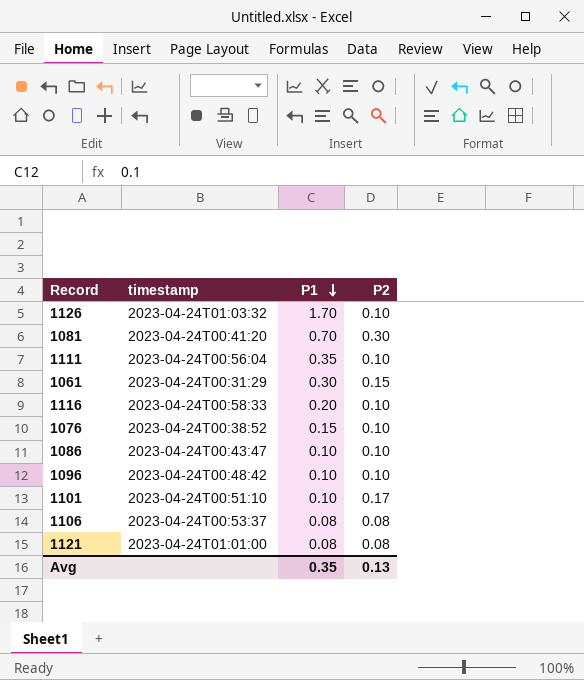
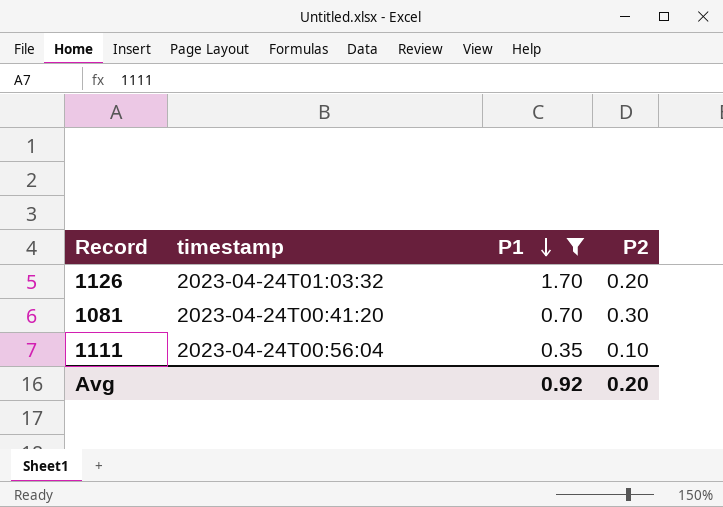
filter: none -> P1 >= 0.35
1126 | P2: 0.10 -> 0.20
Avg | P1: 0.35 -> 0.92
Avg | P2: 0.13 -> 0.20

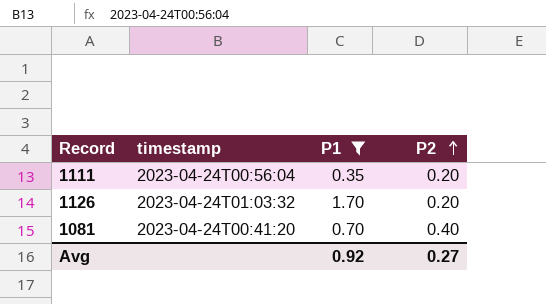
row order: P1 descending -> P2 ascending
1111 | P2: 0.10 -> 0.20
1081 | P2: 0.30 -> 0.40
Avg | P2: 0.20 -> 0.27

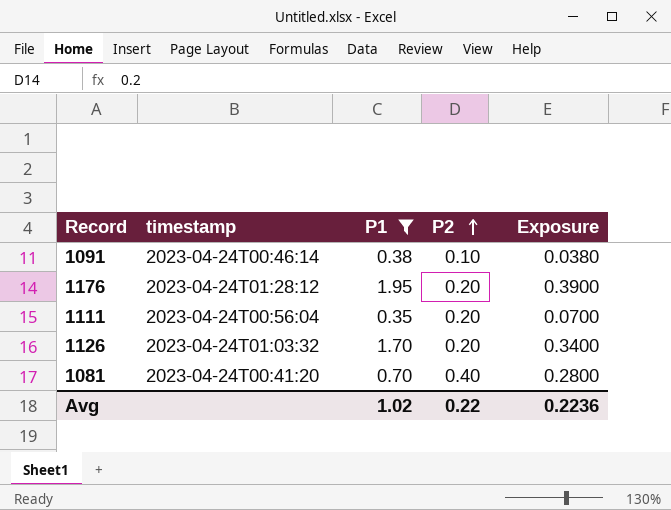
column Exposure | formula: none -> [P1] * [P2]
row 1091: none -> 2023-04-24T00:46:14 | 0.38 | 0.10 | 0.0380
row 1176: none -> 2023-04-24T01:28:12 | 1.95 | 0.20 | 0.3900
Avg | P1: 0.92 -> 1.02
Avg | P2: 0.27 -> 0.22

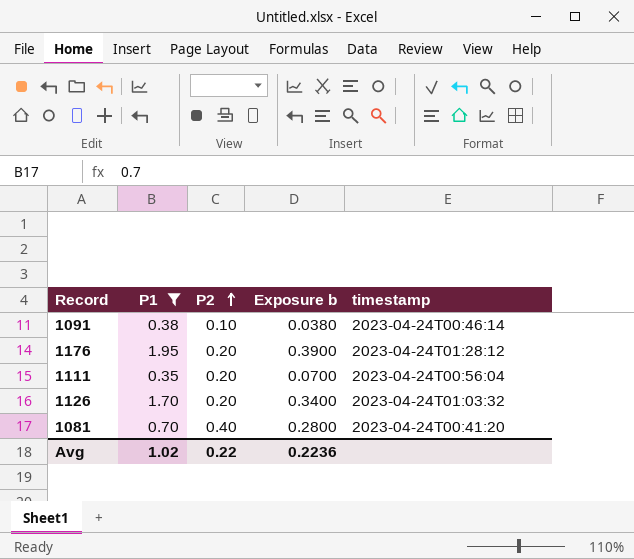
column name: Exposure -> Exposure b
column timestamp | position: 2 -> 5

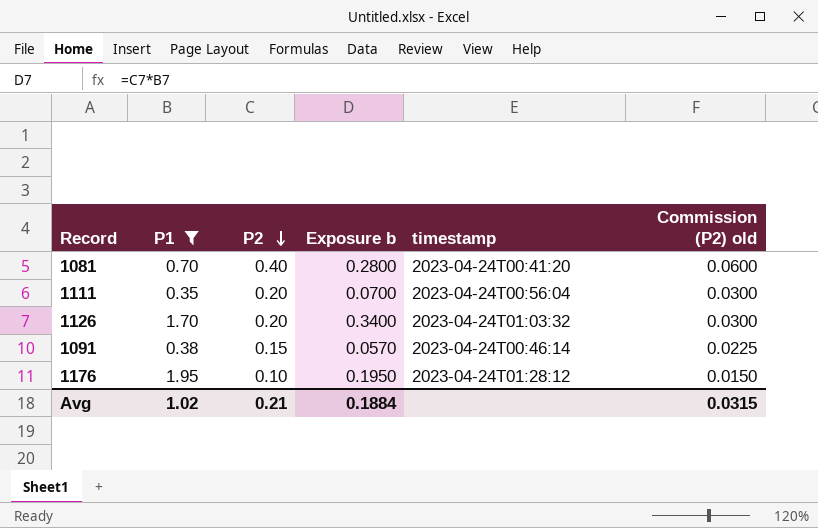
row order: P2 ascending -> P2 descending
column Commission (P2) old | formula: none -> [P2] * 0.15
1091 | P2: 0.10 -> 0.15
1091 | Exposure b: 0.0380 -> 0.0570
1176 | P2: 0.20 -> 0.10
1176 | Exposure b: 0.3900 -> 0.1950
Avg | P2: 0.22 -> 0.21
Avg | Exposure b: 0.2236 -> 0.1884

